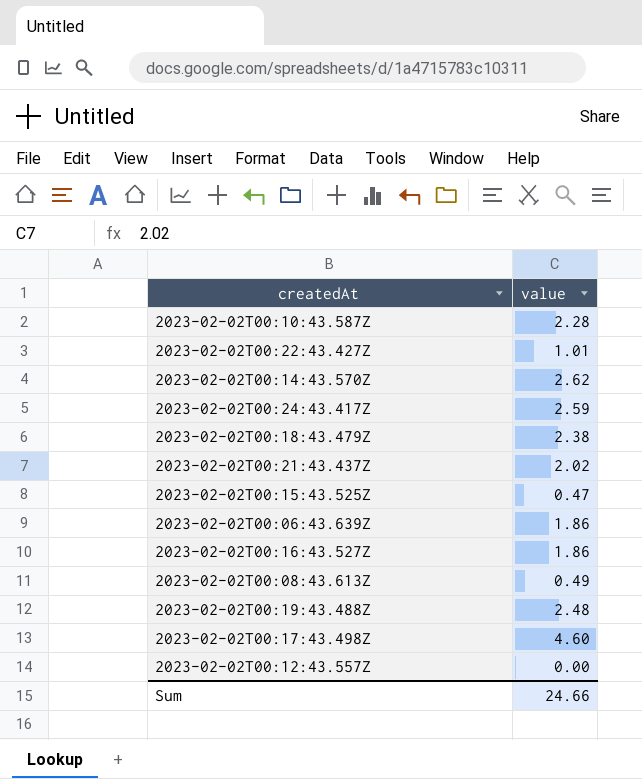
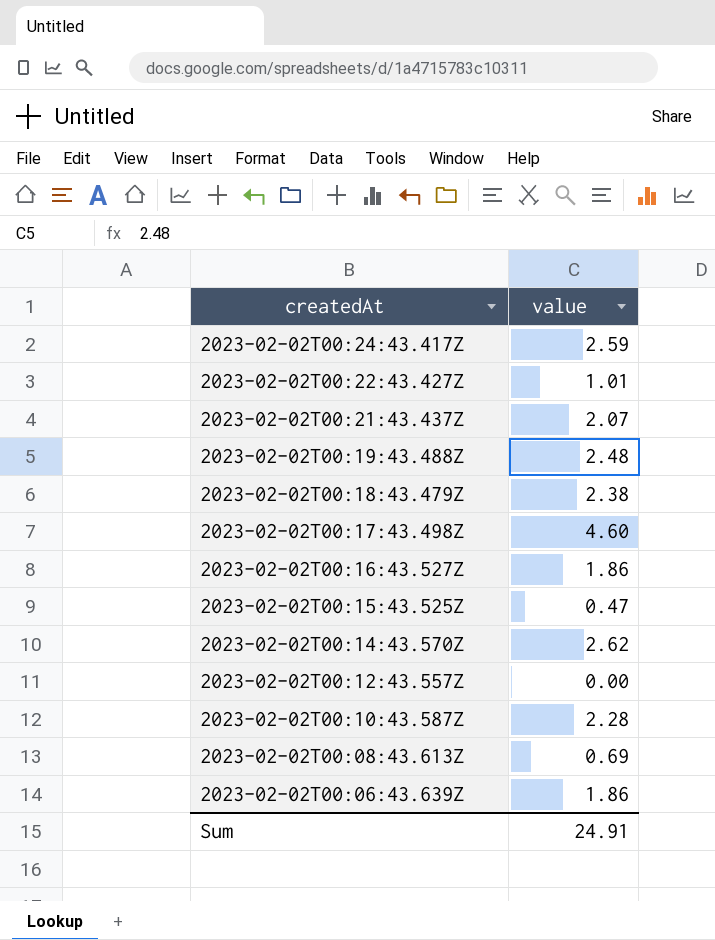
row order: none -> createdAt descending
2023-02-02T00:21:43.437Z | value: 2.02 -> 2.07
2023-02-02T00:08:43.613Z | value: 0.49 -> 0.69
Sum | value: 24.66 -> 24.91

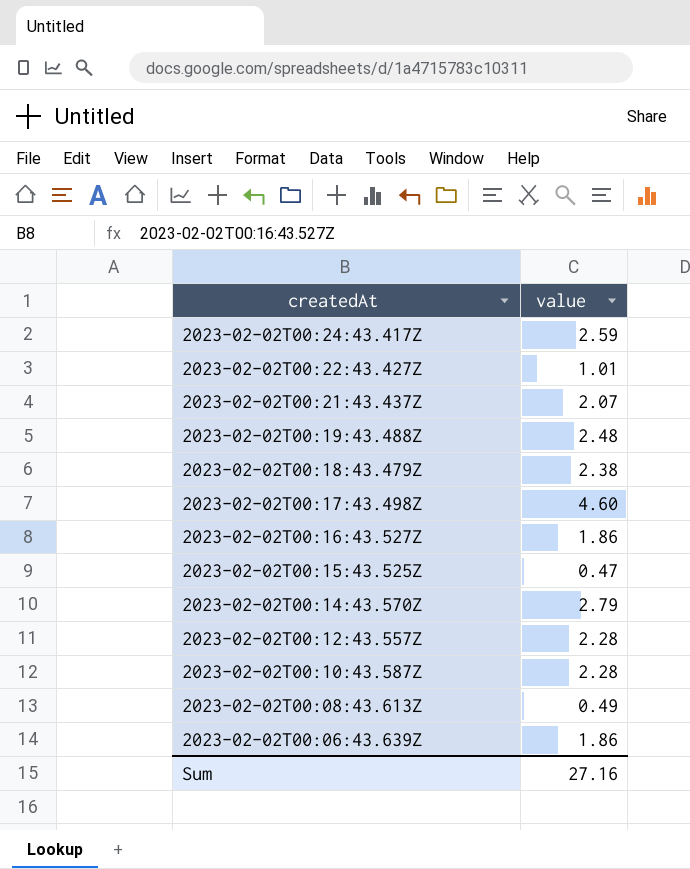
2023-02-02T00:14:43.570Z | value: 2.62 -> 2.79
2023-02-02T00:12:43.557Z | value: 0.00 -> 2.28
2023-02-02T00:08:43.613Z | value: 0.69 -> 0.49
Sum | value: 24.91 -> 27.16

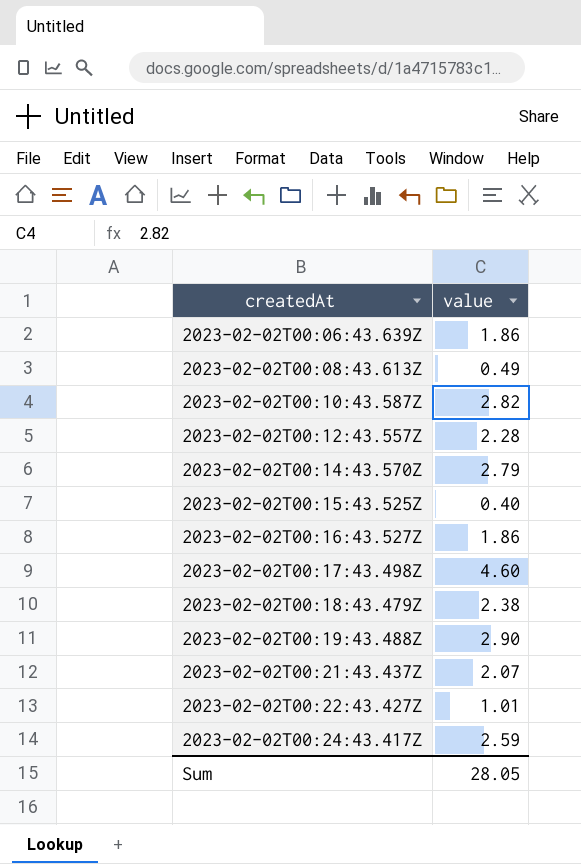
row order: createdAt descending -> createdAt ascending
2023-02-02T00:10:43.587Z | value: 2.28 -> 2.82
2023-02-02T00:15:43.525Z | value: 0.47 -> 0.40
2023-02-02T00:19:43.488Z | value: 2.48 -> 2.90
Sum | value: 27.16 -> 28.05

